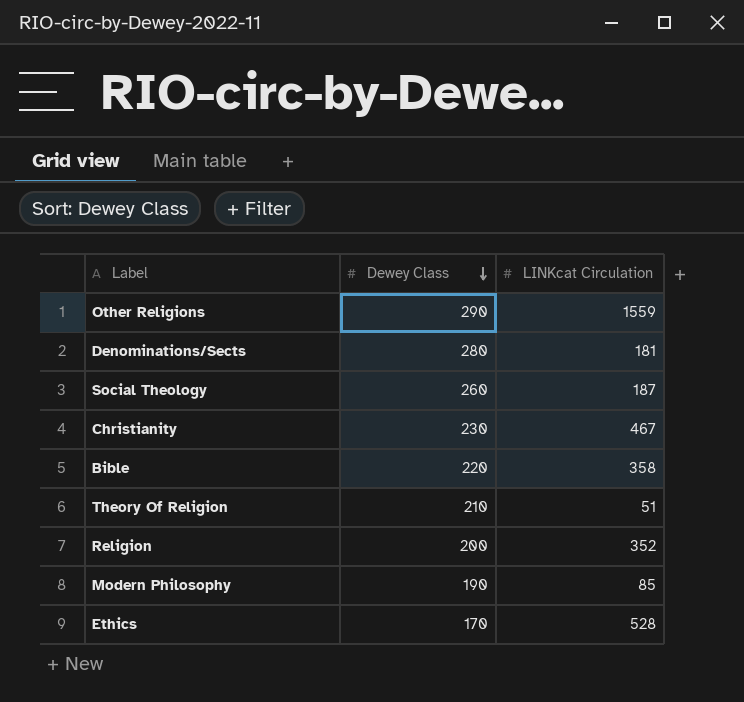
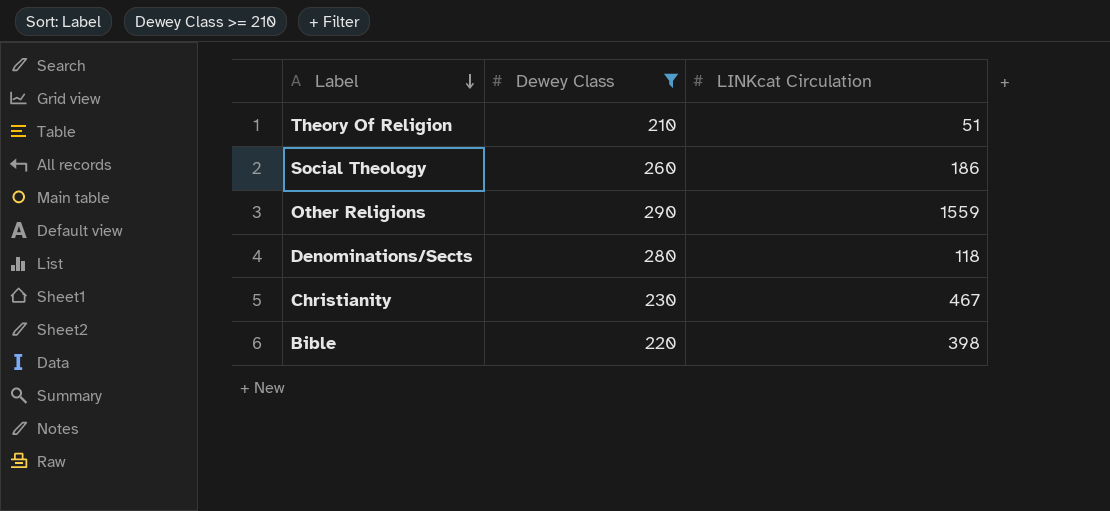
filter: none -> Dewey Class >= 210
row order: Dewey Class descending -> Label descending
Social Theology | LINKcat Circulation: 187 -> 186
Denominations/Sects | LINKcat Circulation: 181 -> 118
Bible | LINKcat Circulation: 358 -> 398

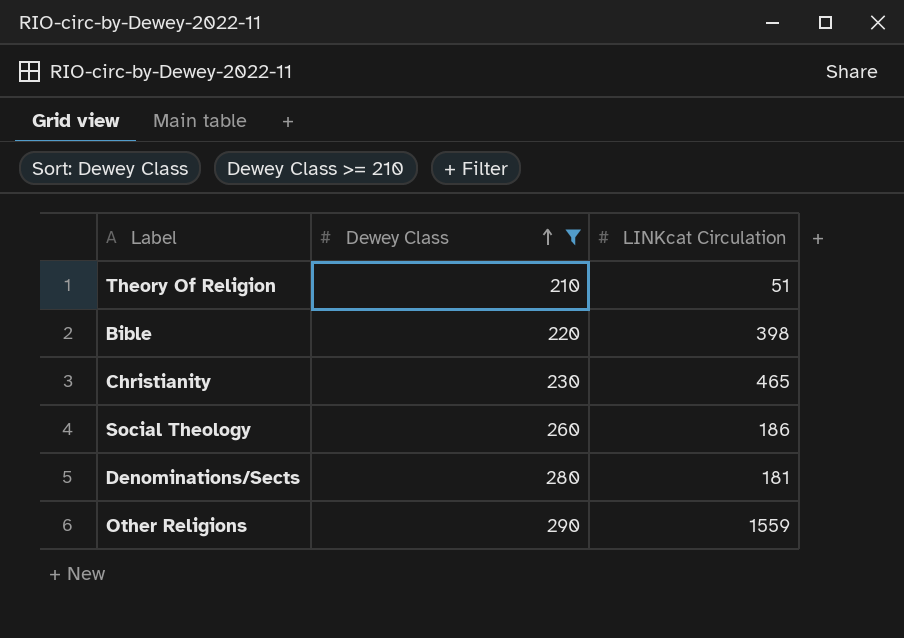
row order: Label descending -> Dewey Class ascending
Christianity | LINKcat Circulation: 467 -> 465
Denominations/Sects | LINKcat Circulation: 118 -> 181

